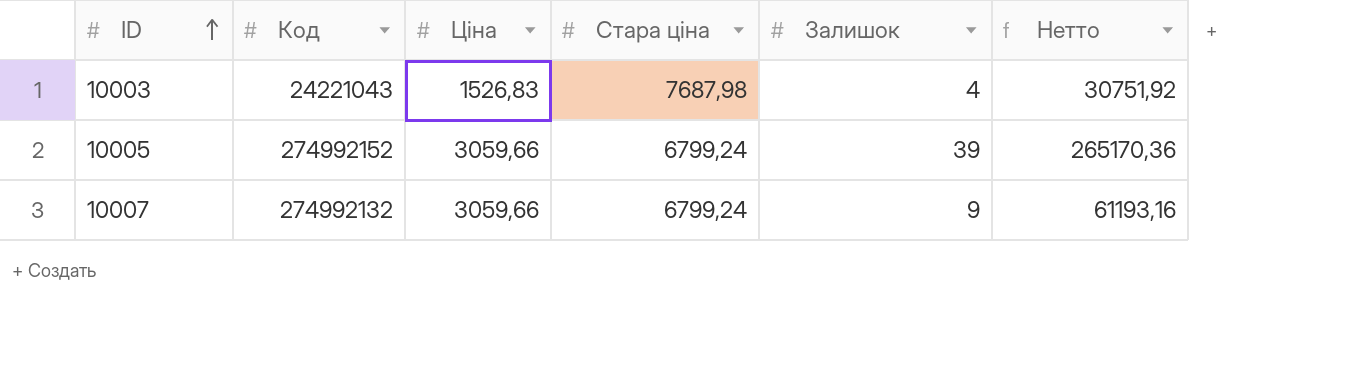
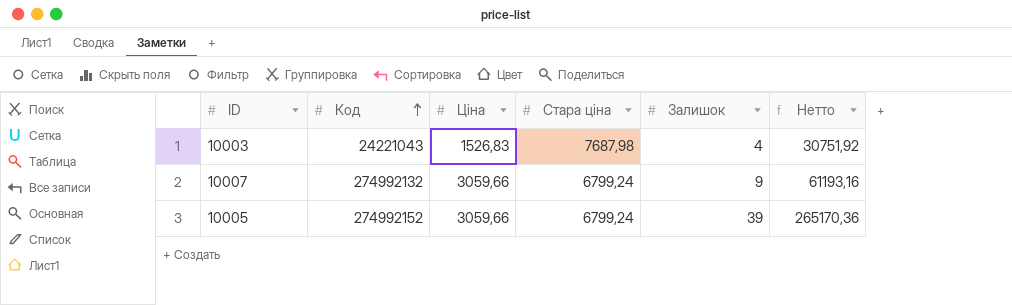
row order: ID ascending -> Код ascending

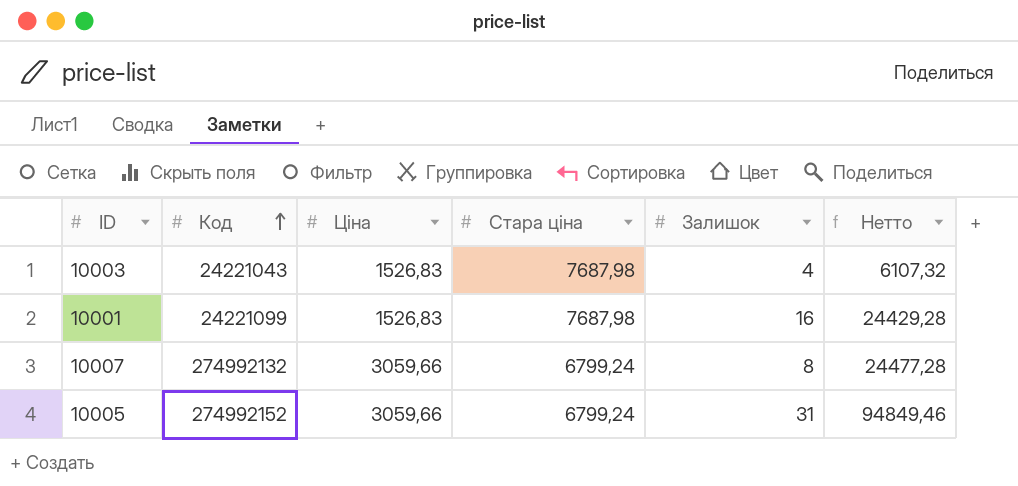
column Нетто | formula: [Стара ціна] * [Залишок] -> [Ціна] * [Залишок]
row 10001: none -> 24221099 | 1526,83 | 7687,98 | 16 | 24429,28
10007 | Залишок: 9 -> 8
10005 | Залишок: 39 -> 31

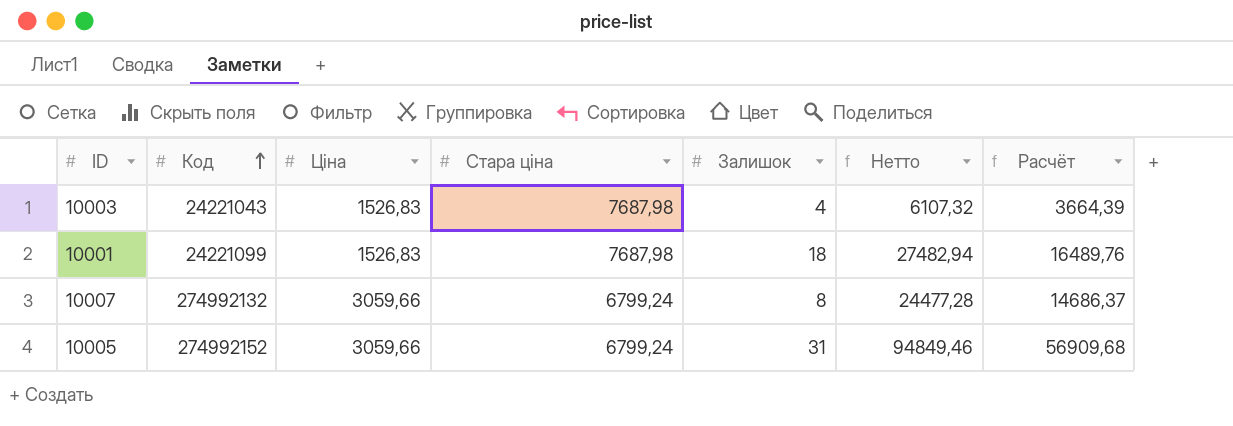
column Расчёт | formula: none -> [Нетто] * 0,6
10001 | Залишок: 16 -> 18
10001 | Нетто: 24429,28 -> 27482,94

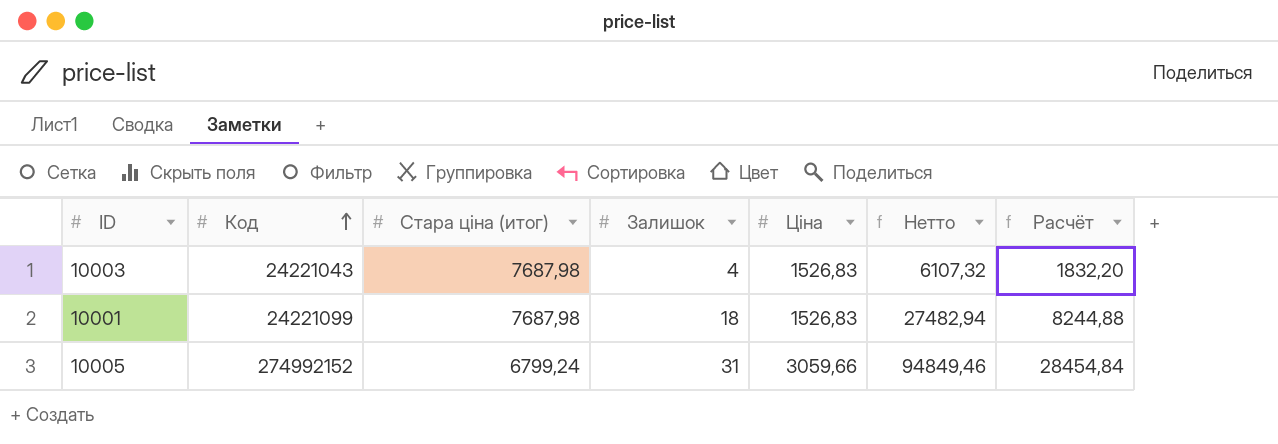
column name: Стара ціна -> Стара ціна (итог)
column Ціна | position: 3 -> 5
column Расчёт | formula: [Нетто] * 0,6 -> [Нетто] * 0,3
row 10007: 274992132 | 3059,66 | 6799,24 | 8 | 24477,28 | 14686,37 -> none

